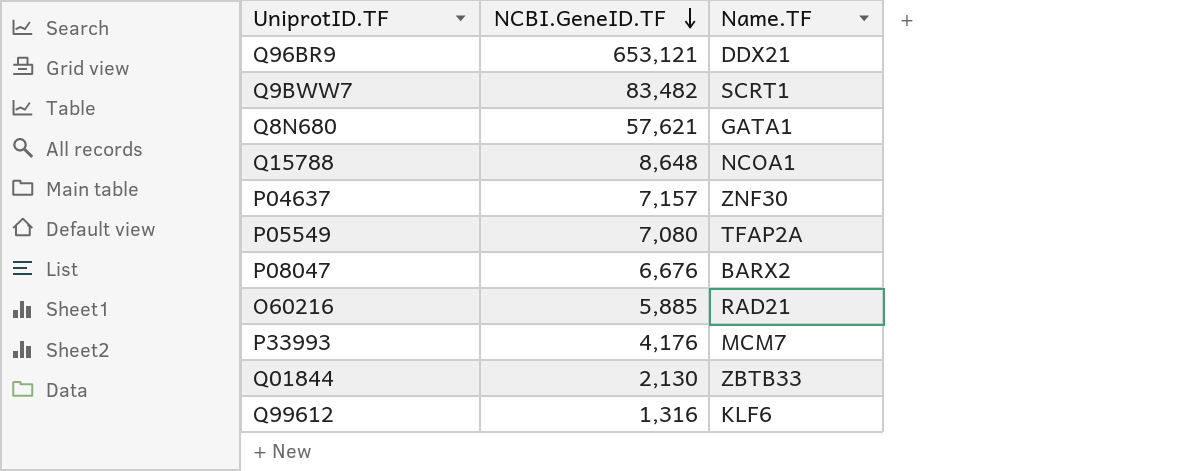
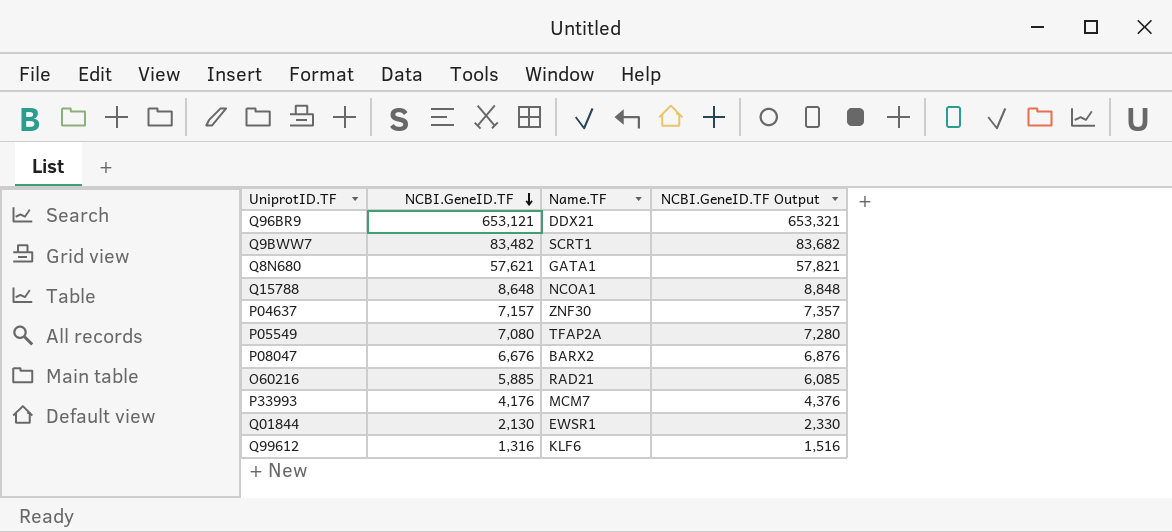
column NCBI.GeneID.TF Output | formula: none -> [NCBI.GeneID.TF] + 200
Q01844 | Name.TF: ZBTB33 -> EWSR1

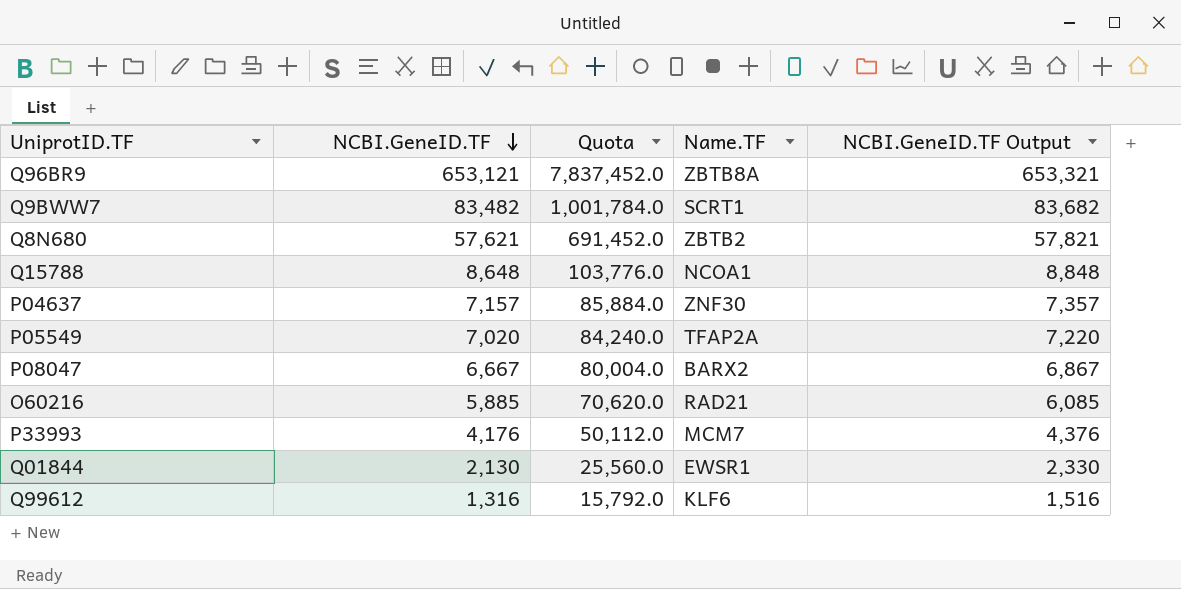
column Quota | formula: none -> [NCBI.GeneID.TF] * 12
Q96BR9 | Name.TF: DDX21 -> ZBTB8A
Q8N680 | Name.TF: GATA1 -> ZBTB2
P05549 | NCBI.GeneID.TF: 7,080 -> 7,020
P05549 | NCBI.GeneID.TF Output: 7,280 -> 7,220
P08047 | NCBI.GeneID.TF: 6,676 -> 6,667
P08047 | NCBI.GeneID.TF Output: 6,876 -> 6,867

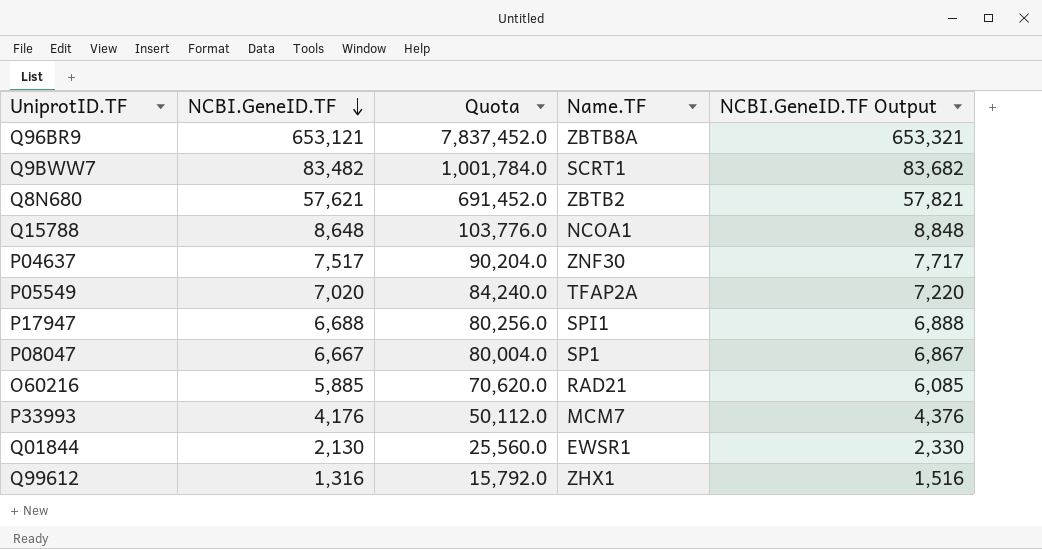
P04637 | NCBI.GeneID.TF: 7,157 -> 7,517
P04637 | Quota: 85,884.0 -> 90,204.0
P04637 | NCBI.GeneID.TF Output: 7,357 -> 7,717
row P17947: none -> 6,688 | 80,256.0 | SPI1 | 6,888
P08047 | Name.TF: BARX2 -> SP1
Q99612 | Name.TF: KLF6 -> ZHX1

